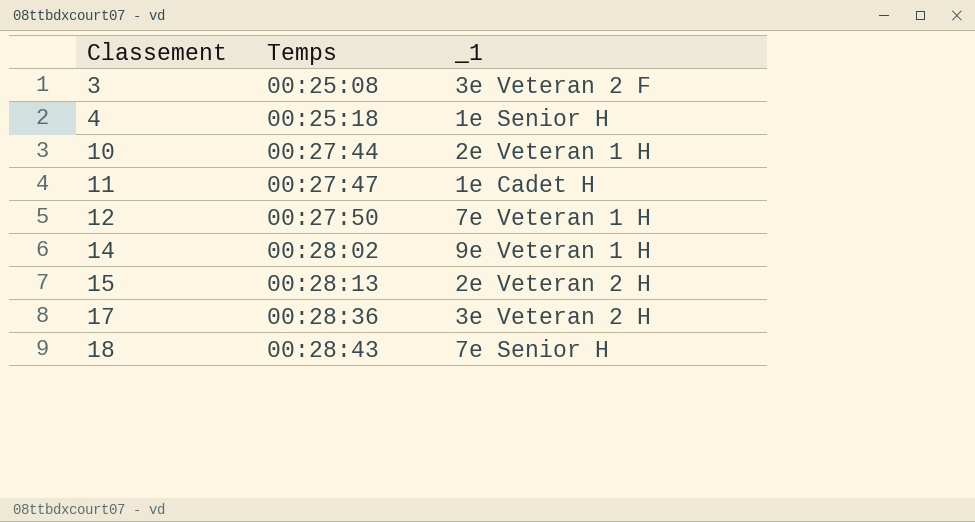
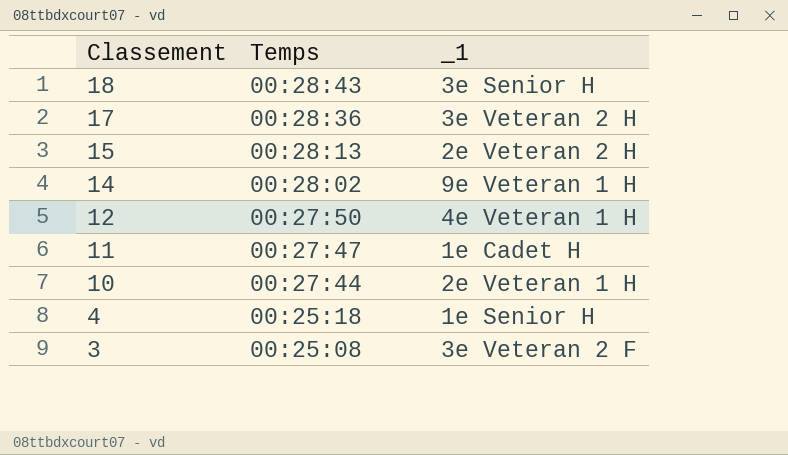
row order: Classement ascending -> Classement descending
18 | _1: 7e Senior H -> 3e Senior H
12 | _1: 7e Veteran 1 H -> 4e Veteran 1 H

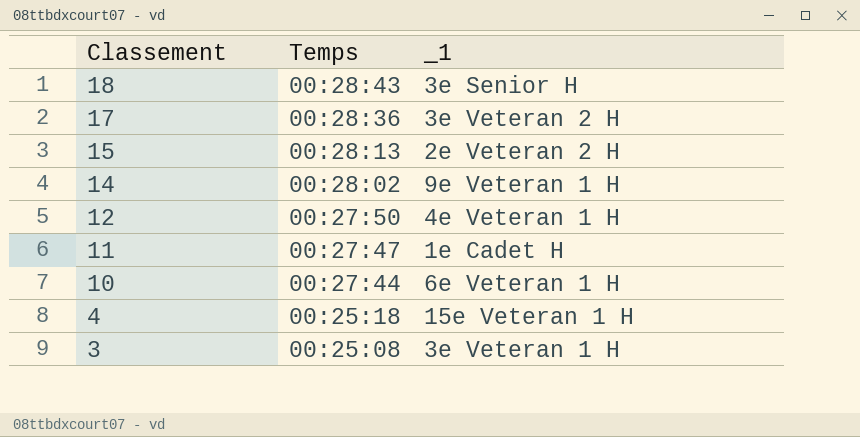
10 | _1: 2e Veteran 1 H -> 6e Veteran 1 H
4 | _1: 1e Senior H -> 15e Veteran 1 H
3 | _1: 3e Veteran 2 F -> 3e Veteran 1 H

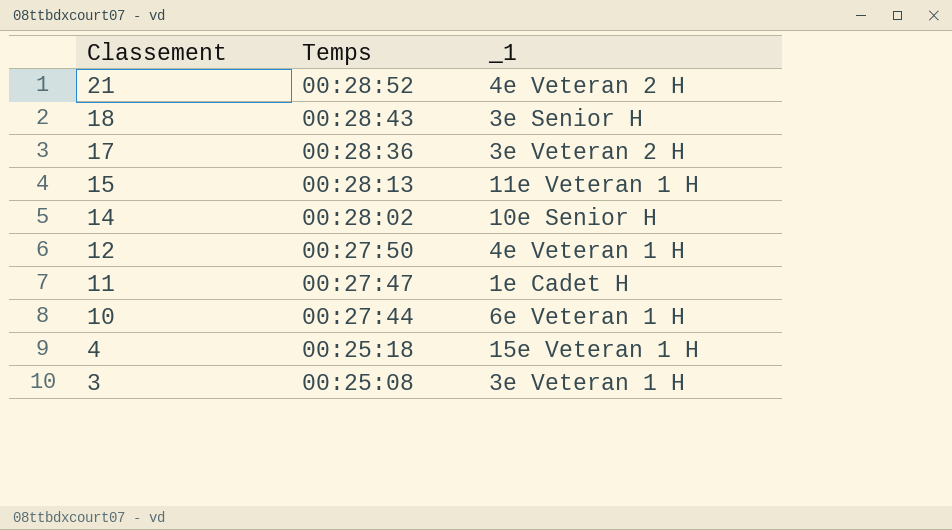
row 21: none -> 00:28:52 | 4e Veteran 2 H
15 | _1: 2e Veteran 2 H -> 11e Veteran 1 H
14 | _1: 9e Veteran 1 H -> 10e Senior H

